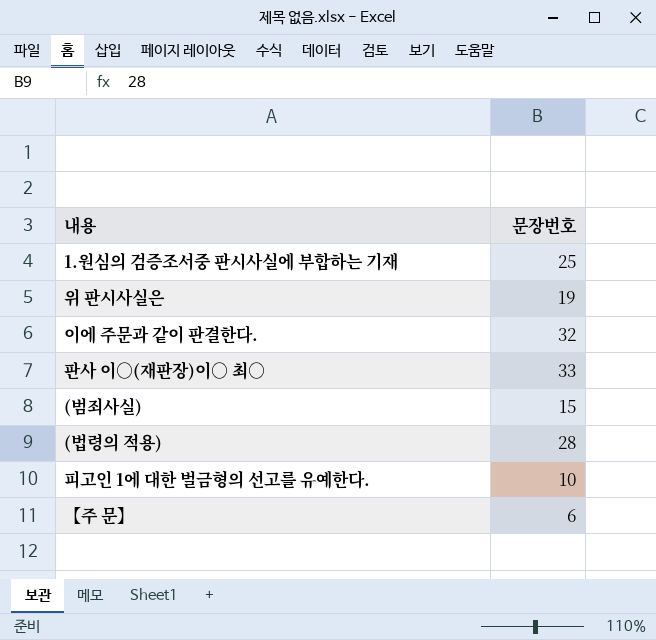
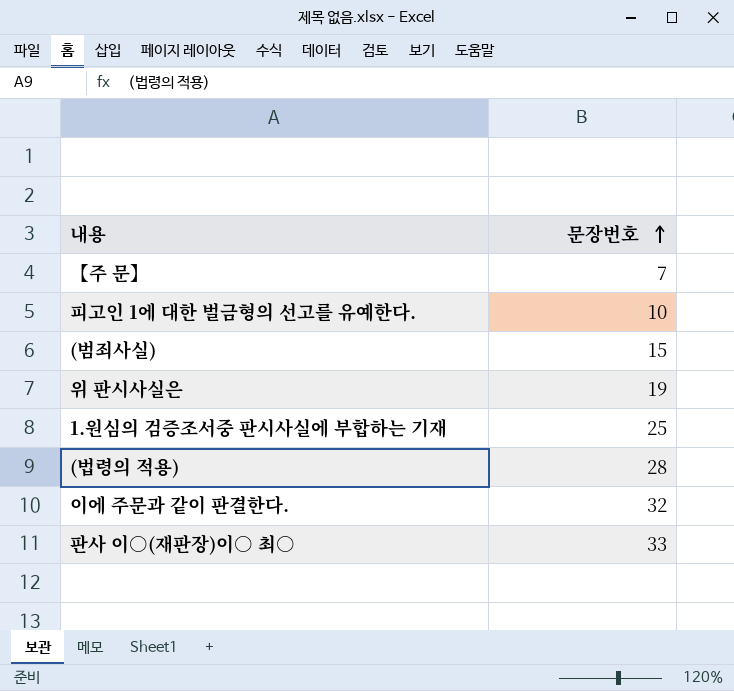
row order: none -> 문장번호 ascending
【주 문】 | 문장번호: 6 -> 7

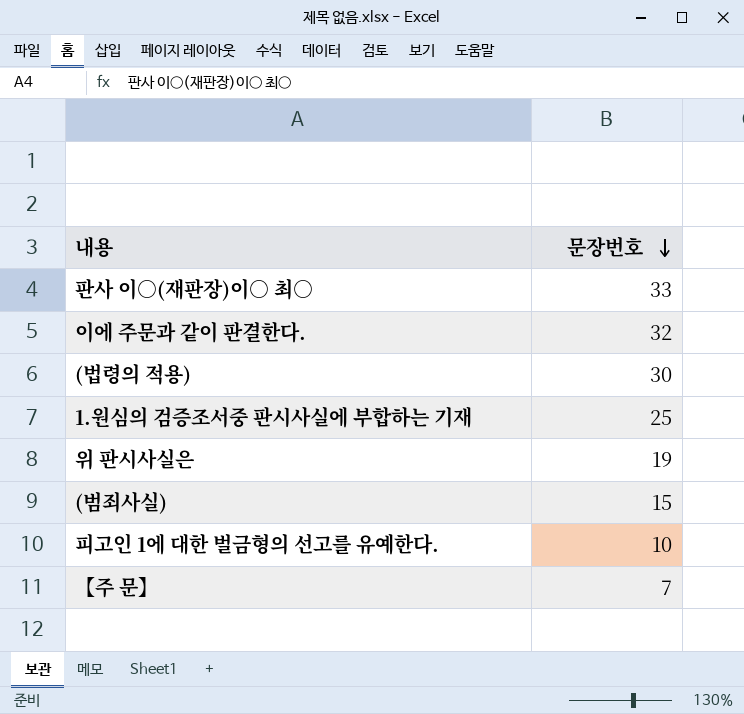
row order: 문장번호 ascending -> 문장번호 descending
(법령의 적용) | 문장번호: 28 -> 30

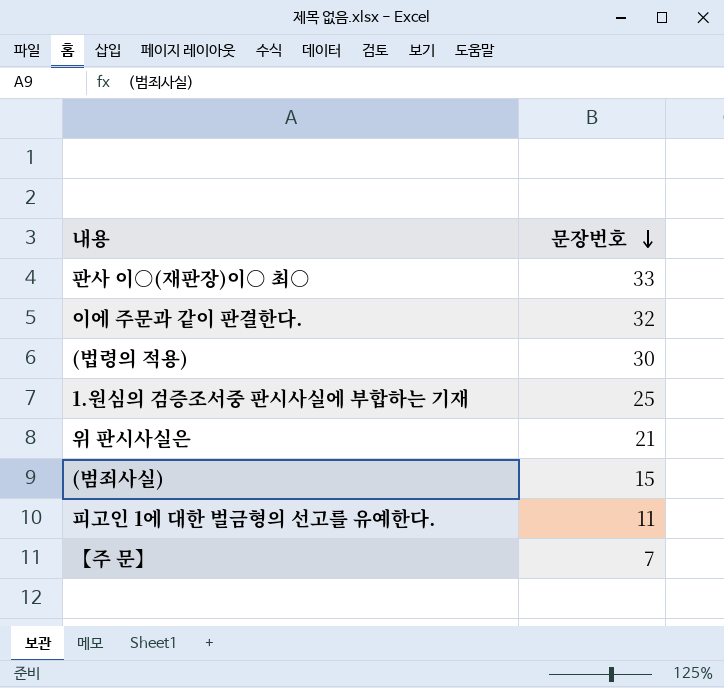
위 판시사실은 | 문장번호: 19 -> 21
피고인 1에 대한 벌금형의 선고를 유예한다. | 문장번호: 10 -> 11

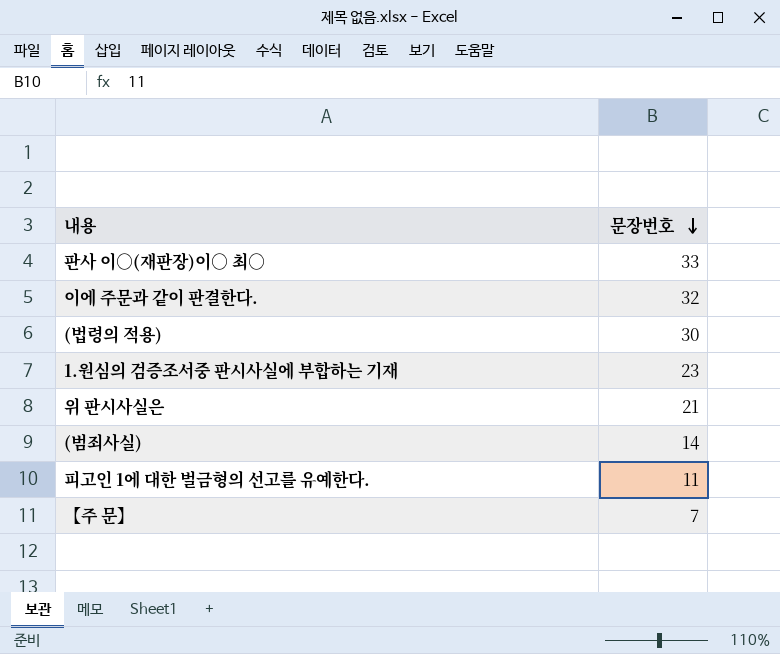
1.원심의 검증조서중 판시사실에 부합하는 기재 | 문장번호: 25 -> 23
(범죄사실) | 문장번호: 15 -> 14

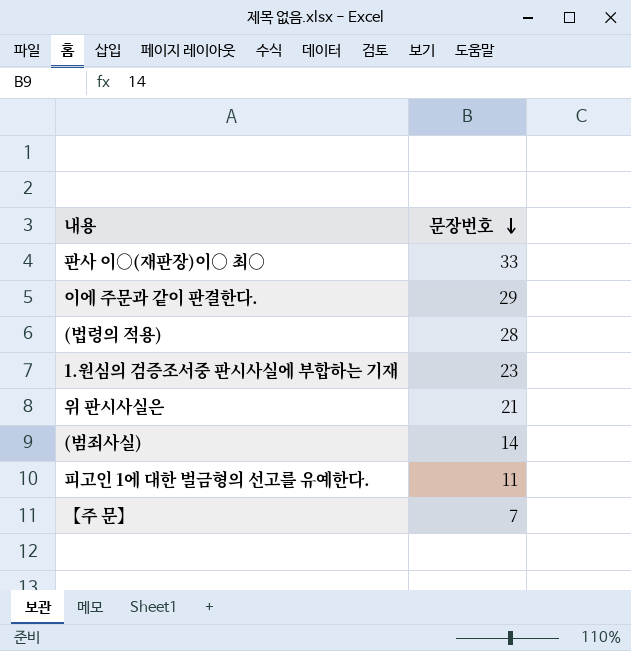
이에 주문과 같이 판결한다. | 문장번호: 32 -> 29
(법령의 적용) | 문장번호: 30 -> 28

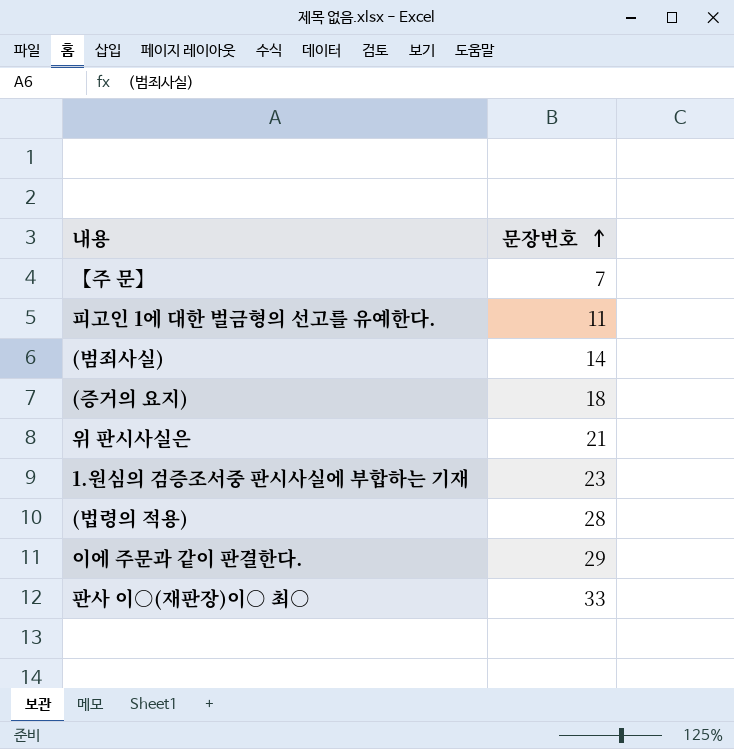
row order: 문장번호 descending -> 문장번호 ascending
row (증거의 요지): none -> 18

